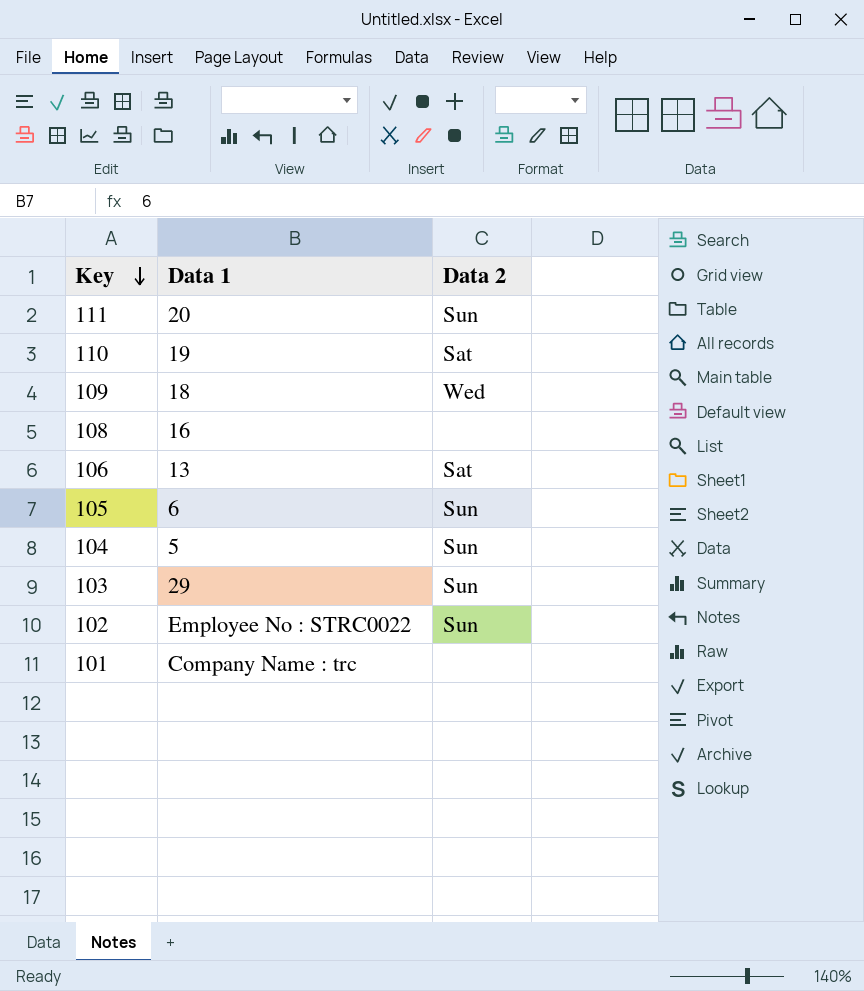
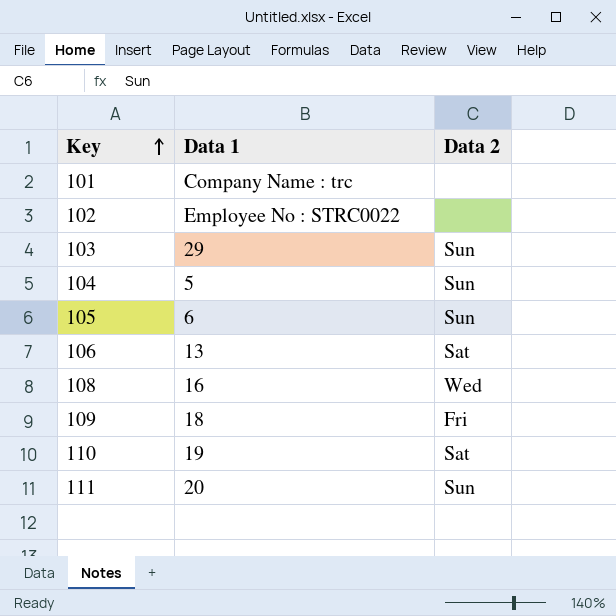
row order: Key descending -> Key ascending
102 | Data 2: Sun -> none
108 | Data 2: none -> Wed
109 | Data 2: Wed -> Fri

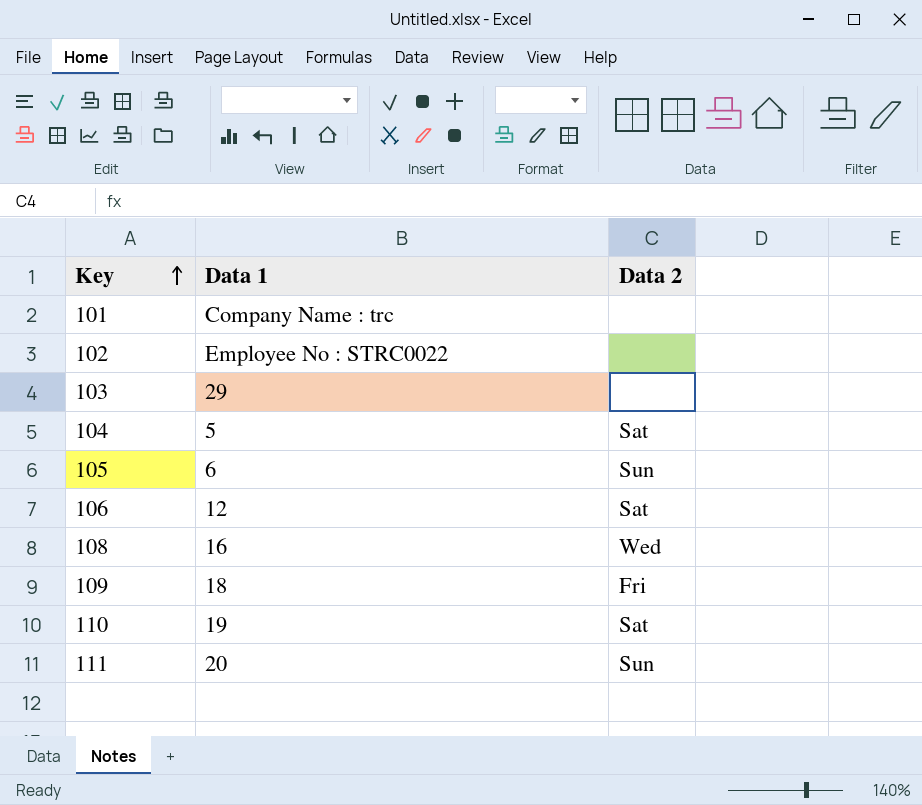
103 | Data 2: Sun -> none
104 | Data 2: Sun -> Sat
106 | Data 1: 13 -> 12

